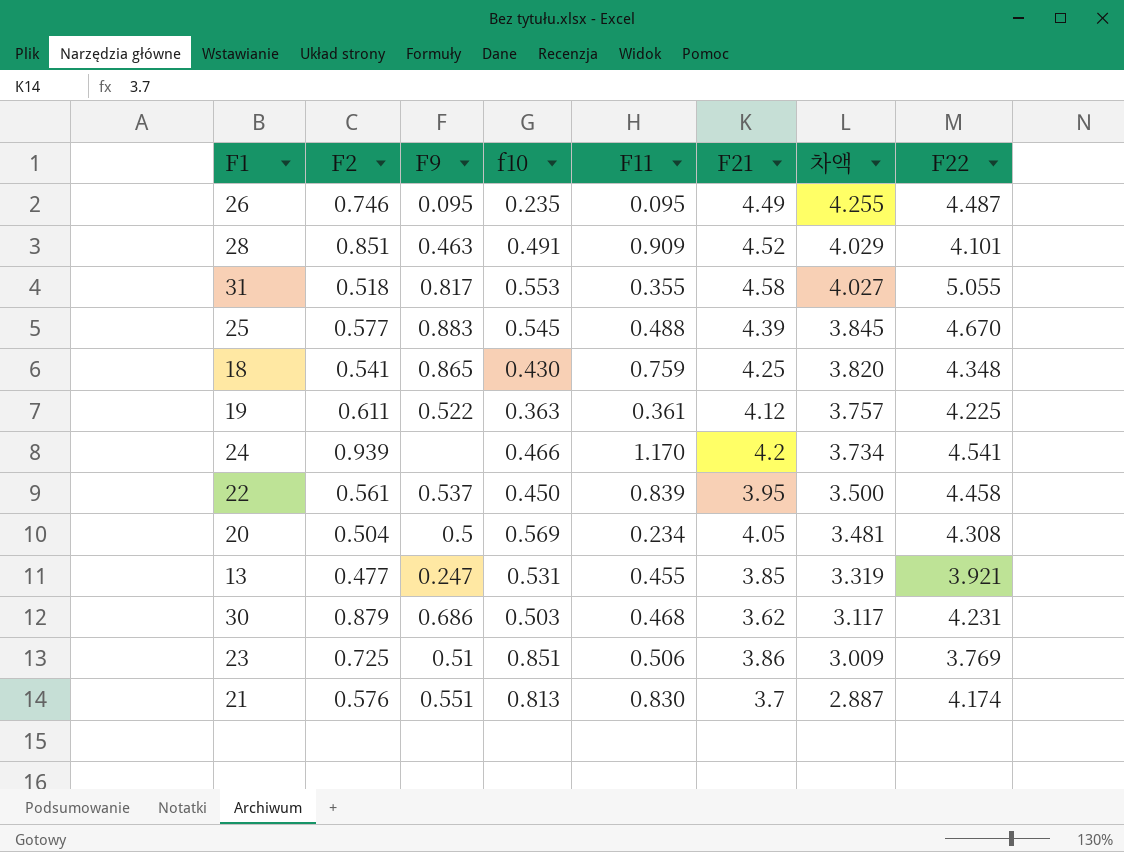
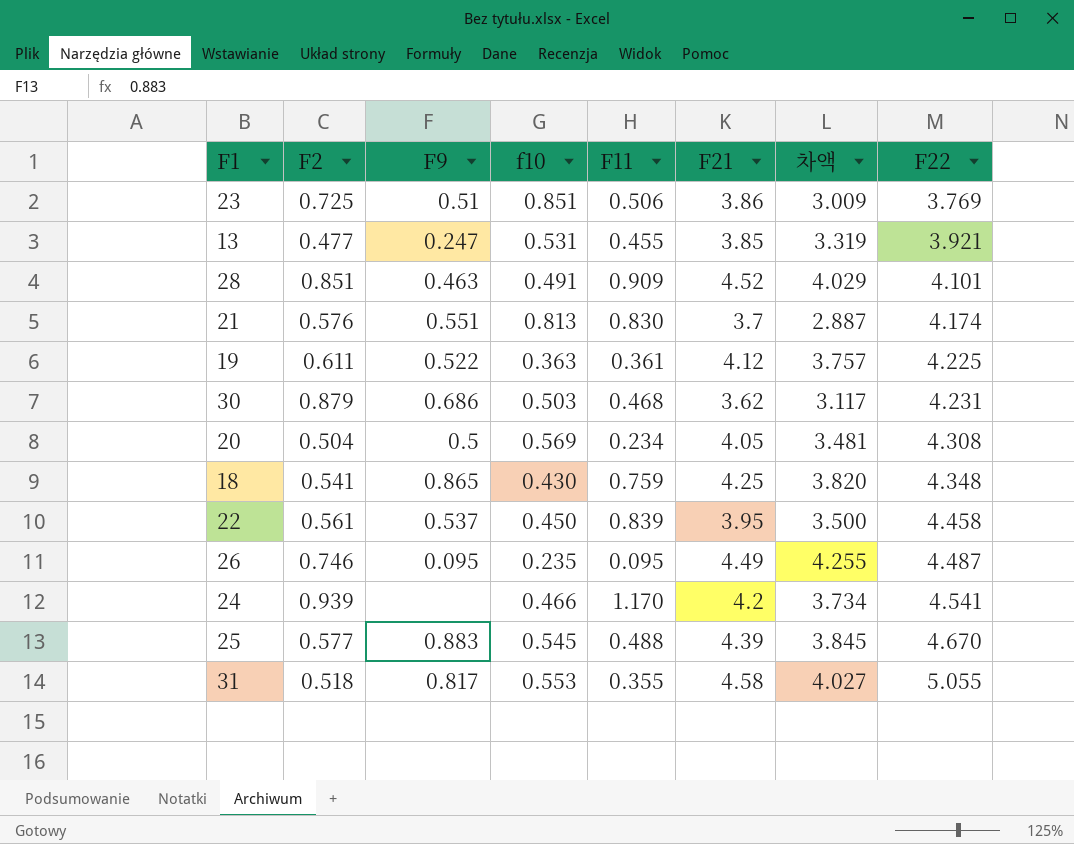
row order: 차액 descending -> F22 ascending

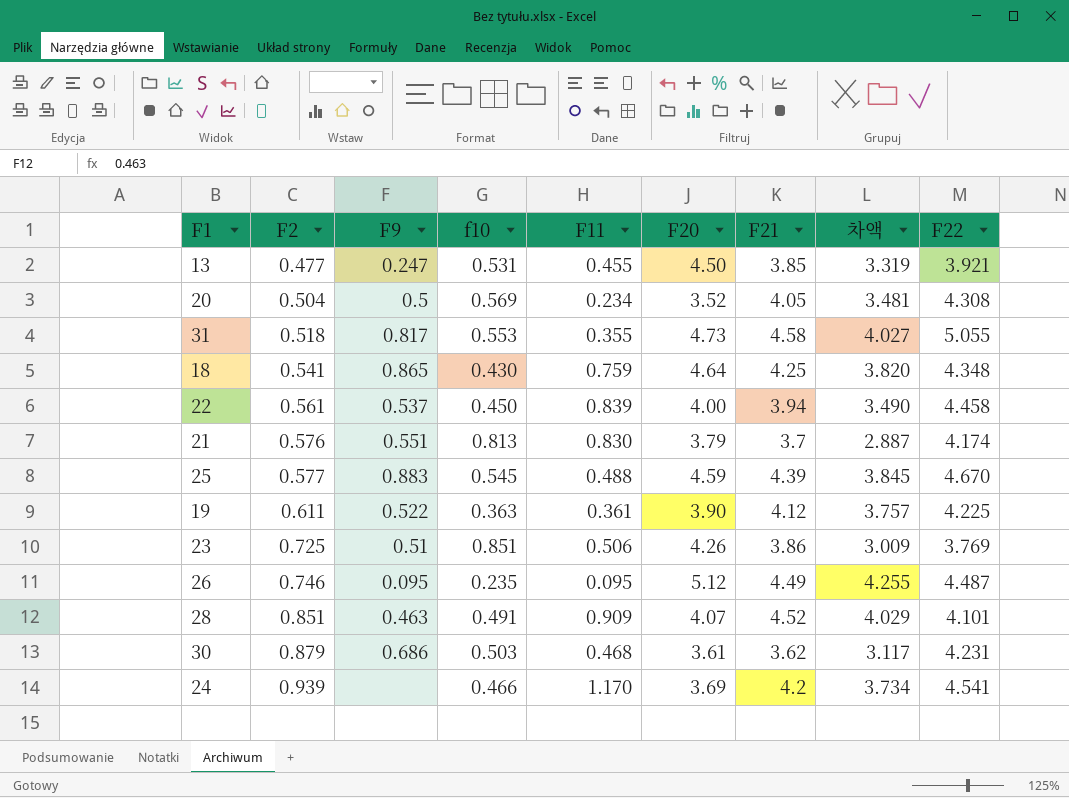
row order: F22 ascending -> F2 ascending
column F20 | position: none -> 6
22 | F21: 3.95 -> 3.94
22 | 차액: 3.500 -> 3.490

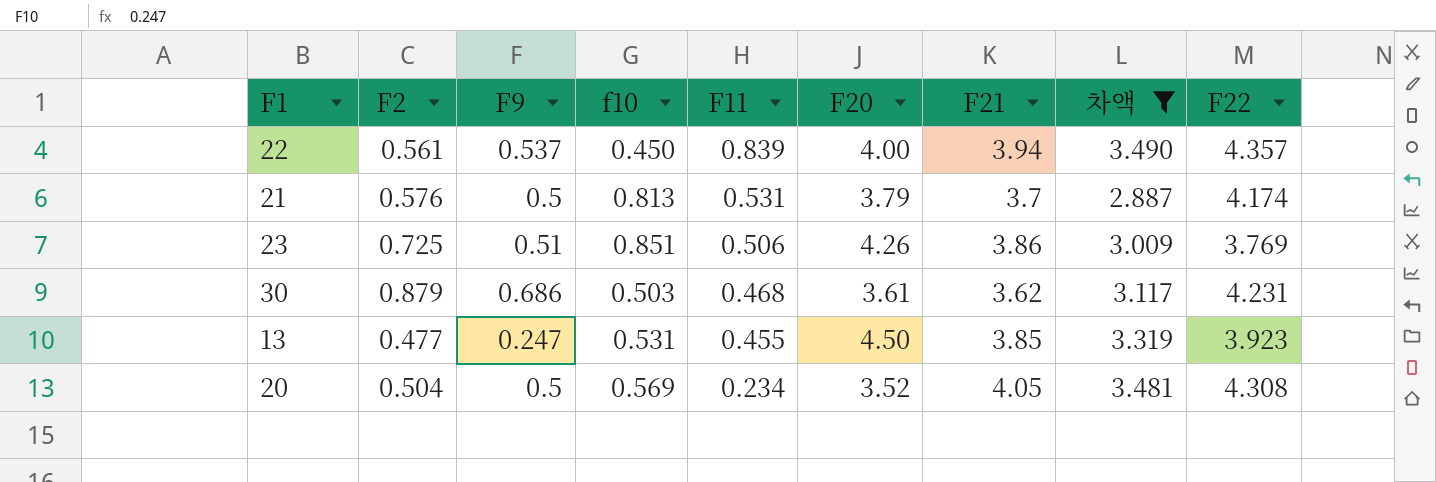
filter: none -> 차액 <= 3.490
row order: F2 ascending -> F11 descending
22 | F22: 4.458 -> 4.357
21 | F9: 0.551 -> 0.5
21 | F11: 0.830 -> 0.531
13 | F22: 3.921 -> 3.923

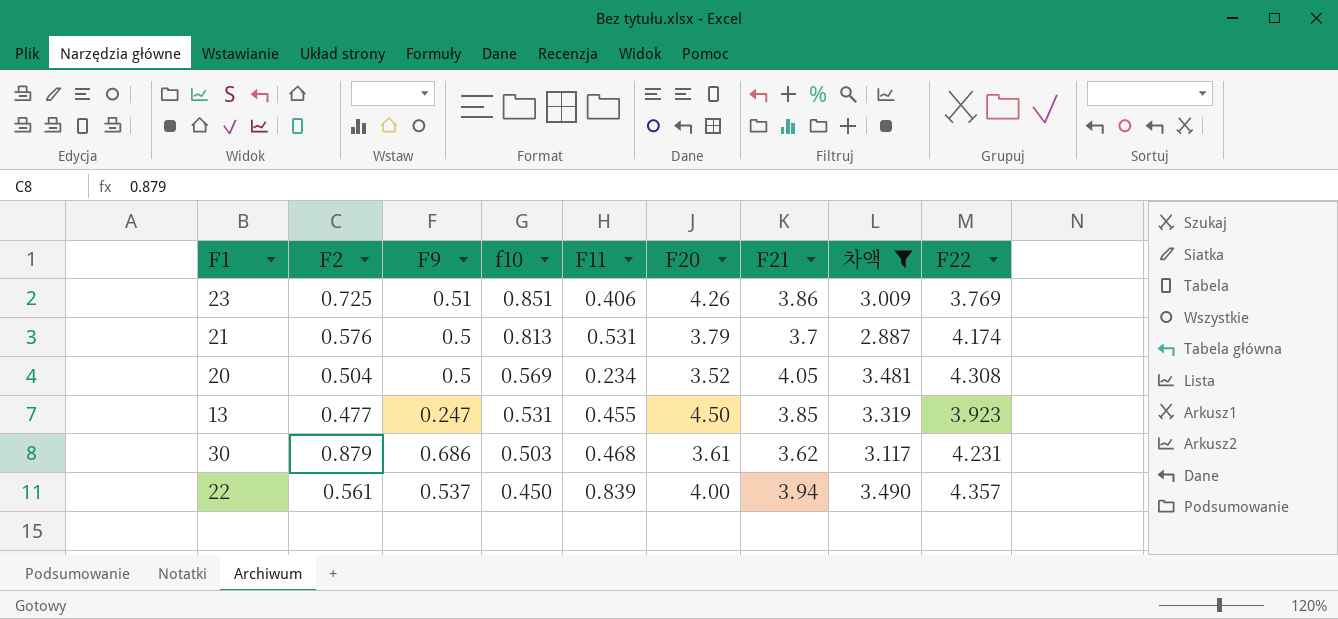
row order: F11 descending -> f10 descending
23 | F11: 0.506 -> 0.406

